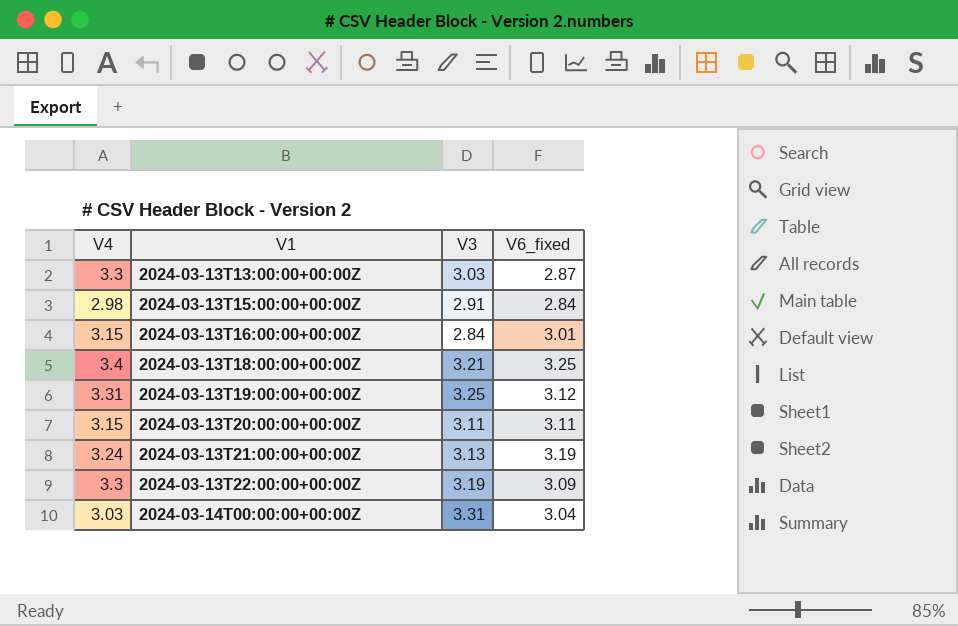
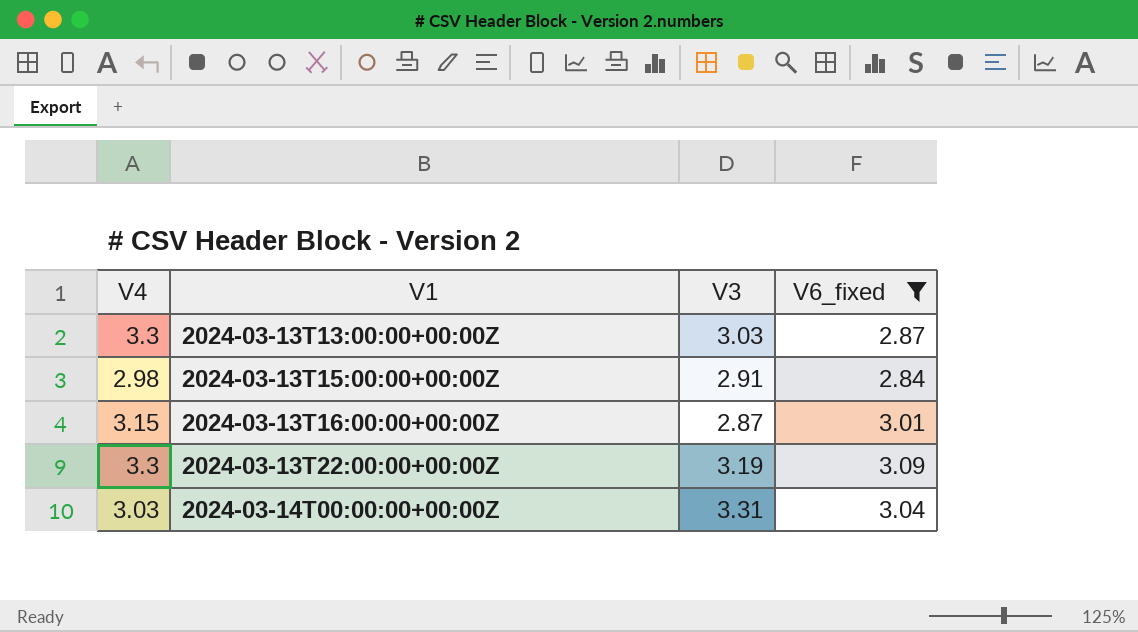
filter: none -> V6_fixed <= 3.09
2024-03-13T16:00:00+00:00Z | V3: 2.84 -> 2.87

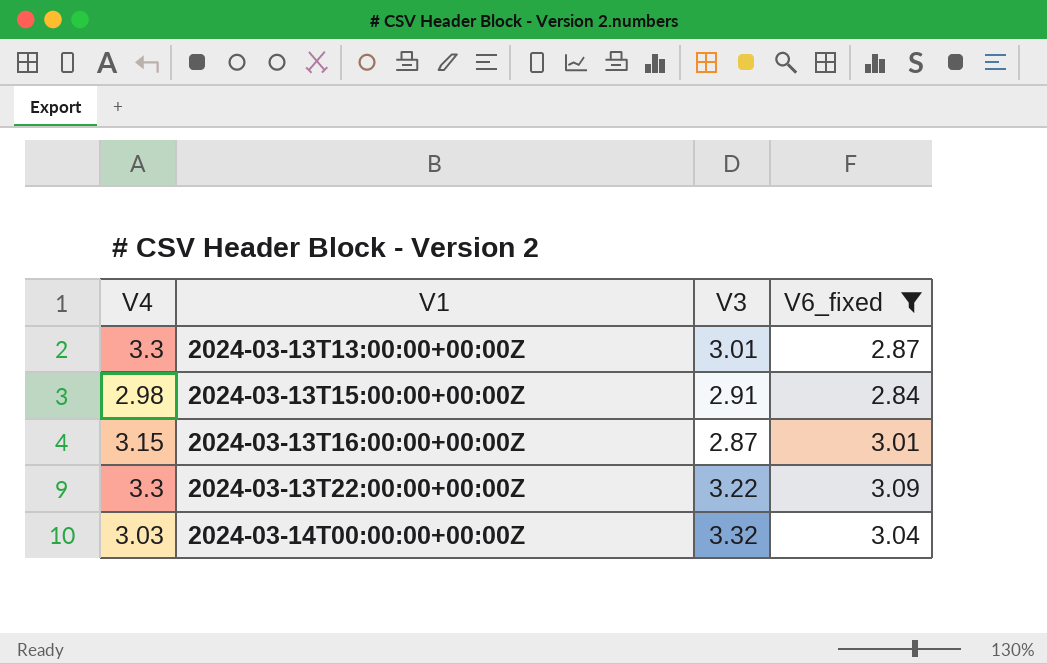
2024-03-13T13:00:00+00:00Z | V3: 3.03 -> 3.01
2024-03-13T22:00:00+00:00Z | V3: 3.19 -> 3.22
2024-03-14T00:00:00+00:00Z | V3: 3.31 -> 3.32

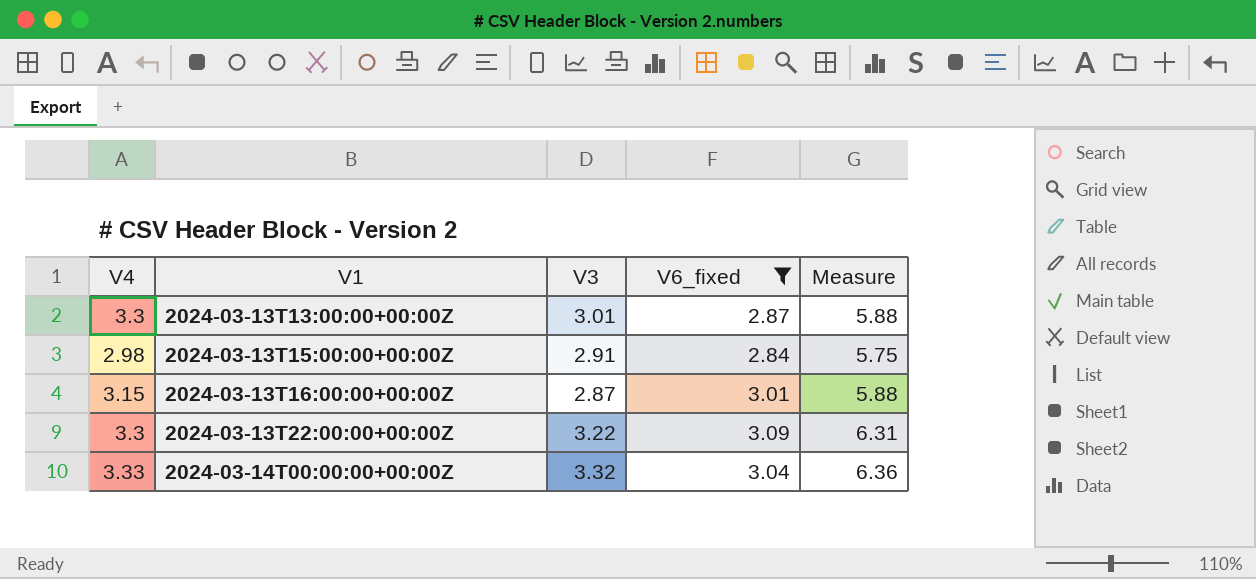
column Measure | formula: none -> [V3] + [V6_fixed]
2024-03-14T00:00:00+00:00Z | V4: 3.03 -> 3.33

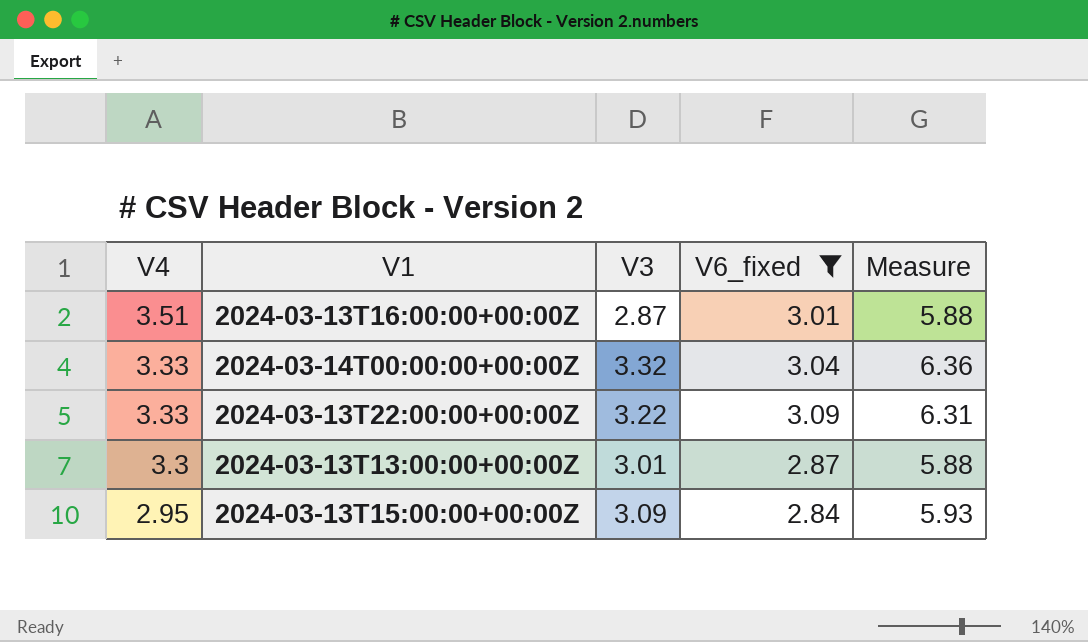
row order: V1 ascending -> V4 descending
2024-03-13T16:00:00+00:00Z | V4: 3.15 -> 3.51
2024-03-13T22:00:00+00:00Z | V4: 3.3 -> 3.33
2024-03-13T15:00:00+00:00Z | V4: 2.98 -> 2.95
2024-03-13T15:00:00+00:00Z | V3: 2.91 -> 3.09
2024-03-13T15:00:00+00:00Z | Measure: 5.75 -> 5.93

